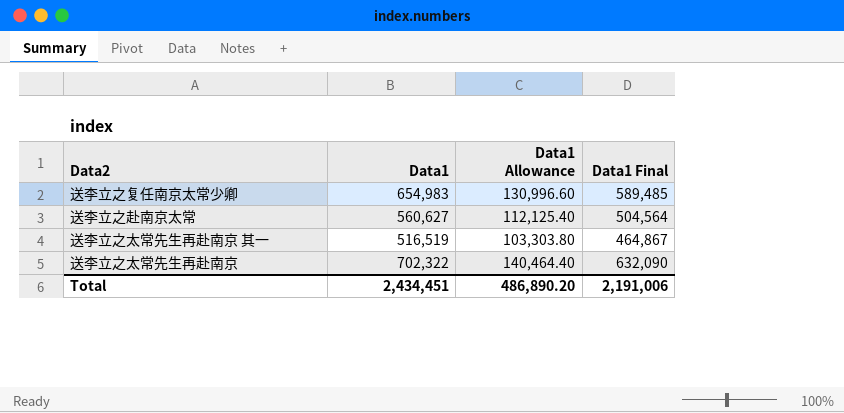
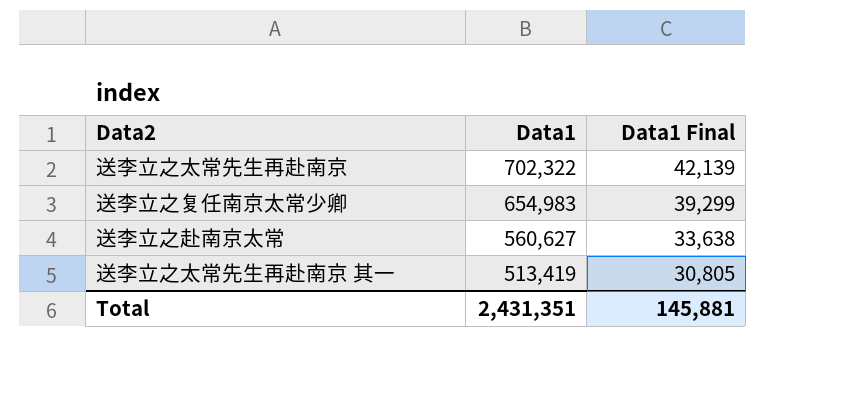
row order: none -> Data1 descending
column Data1 Allowance | formula: [Data1] * 0.2 -> none
column Data1 Final | formula: [Data1] * 0.9 -> [Data1] * 0.06
送李立之太常先生再赴南京 其一 | Data1: 516,519 -> 513,419
Total | Data1: 2,434,451 -> 2,431,351
Total | Data1 Final: 2,191,006 -> 145,881

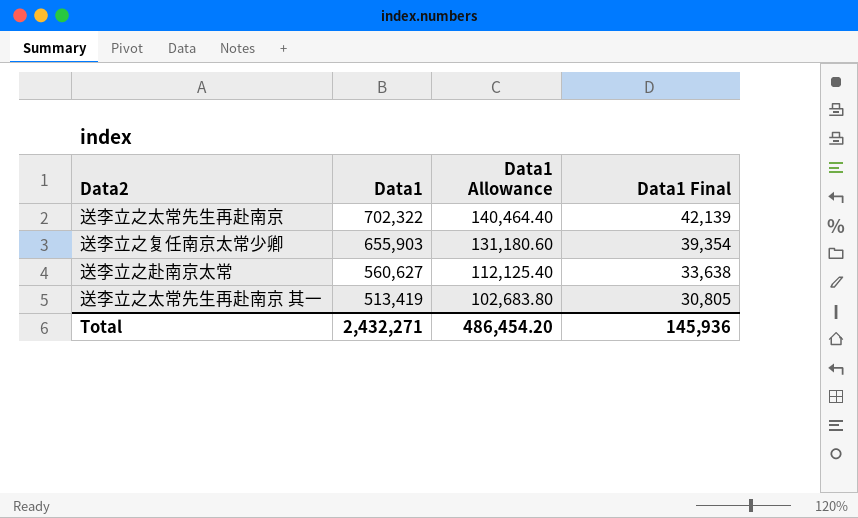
column Data1 Allowance | formula: none -> [Data1] * 0.2
送李立之复任南京太常少卿 | Data1: 654,983 -> 655,903
送李立之复任南京太常少卿 | Data1 Final: 39,299 -> 39,354
Total | Data1: 2,431,351 -> 2,432,271
Total | Data1 Final: 145,881 -> 145,936

